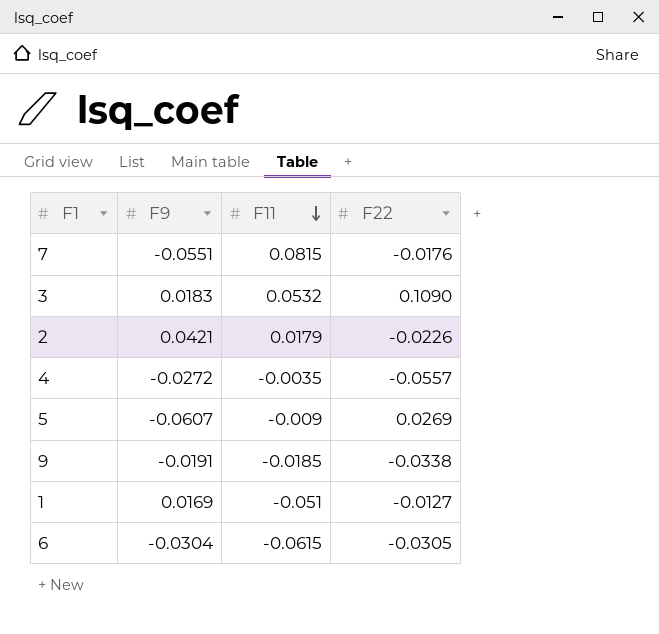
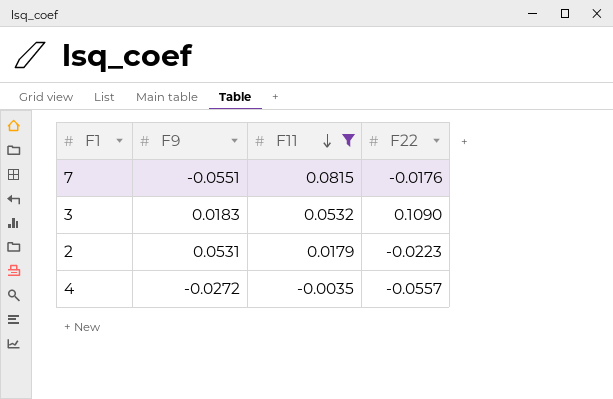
filter: none -> F11 >= -0.0035
2 | F9: 0.0421 -> 0.0531
2 | F22: -0.0226 -> -0.0223

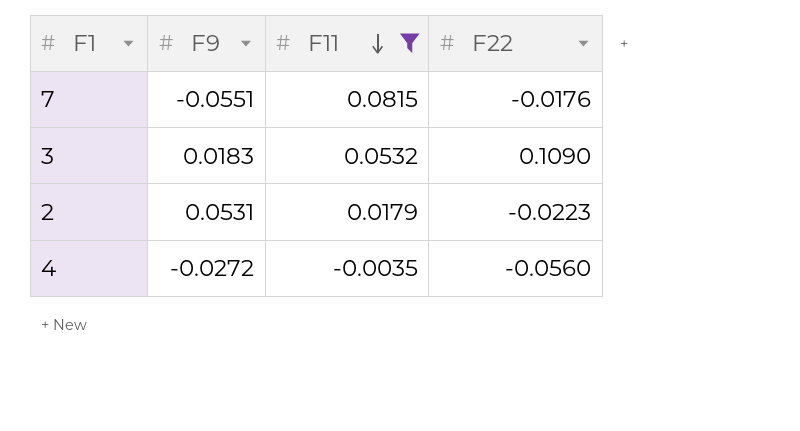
4 | F22: -0.0557 -> -0.0560

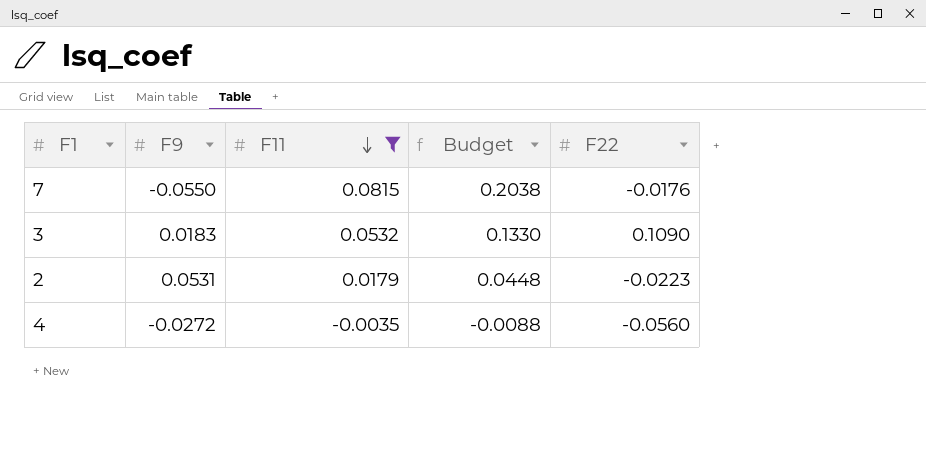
column Budget | formula: none -> [F11] * 2.5
7 | F9: -0.0551 -> -0.0550

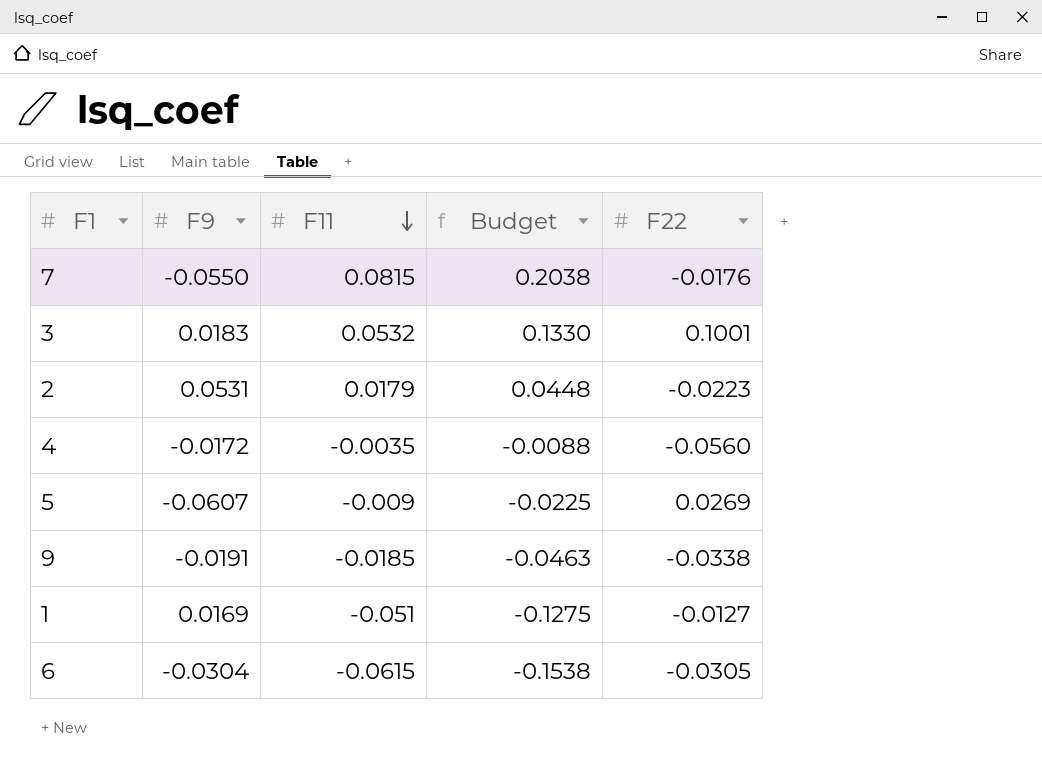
filter: F11 >= -0.0035 -> none
3 | F22: 0.1090 -> 0.1001
4 | F9: -0.0272 -> -0.0172

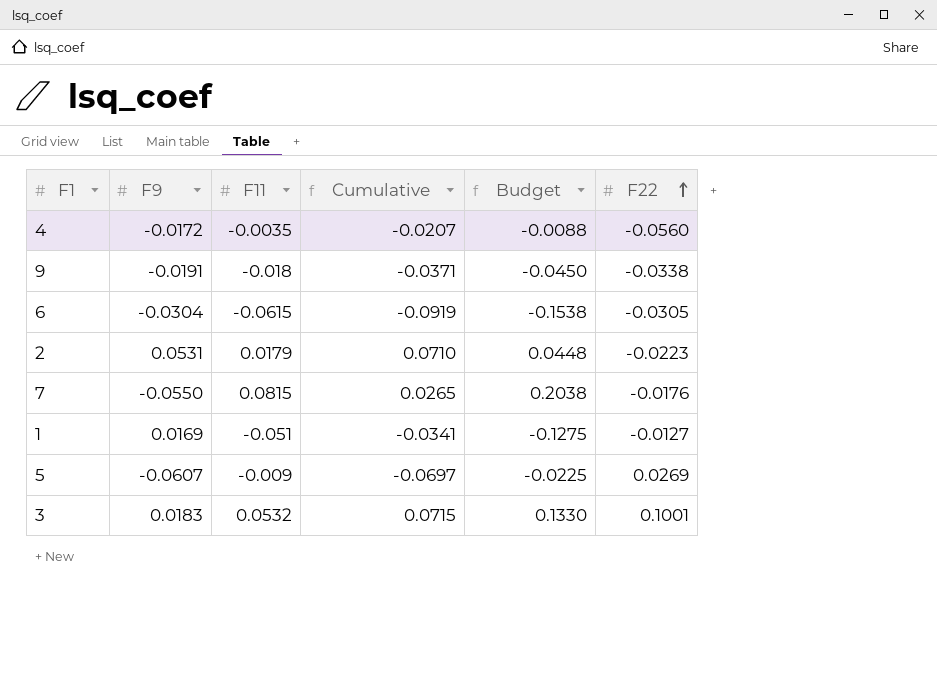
row order: F11 descending -> F22 ascending
column Cumulative | formula: none -> [F9] + [F11]
9 | F11: -0.0185 -> -0.018
9 | Budget: -0.0463 -> -0.0450

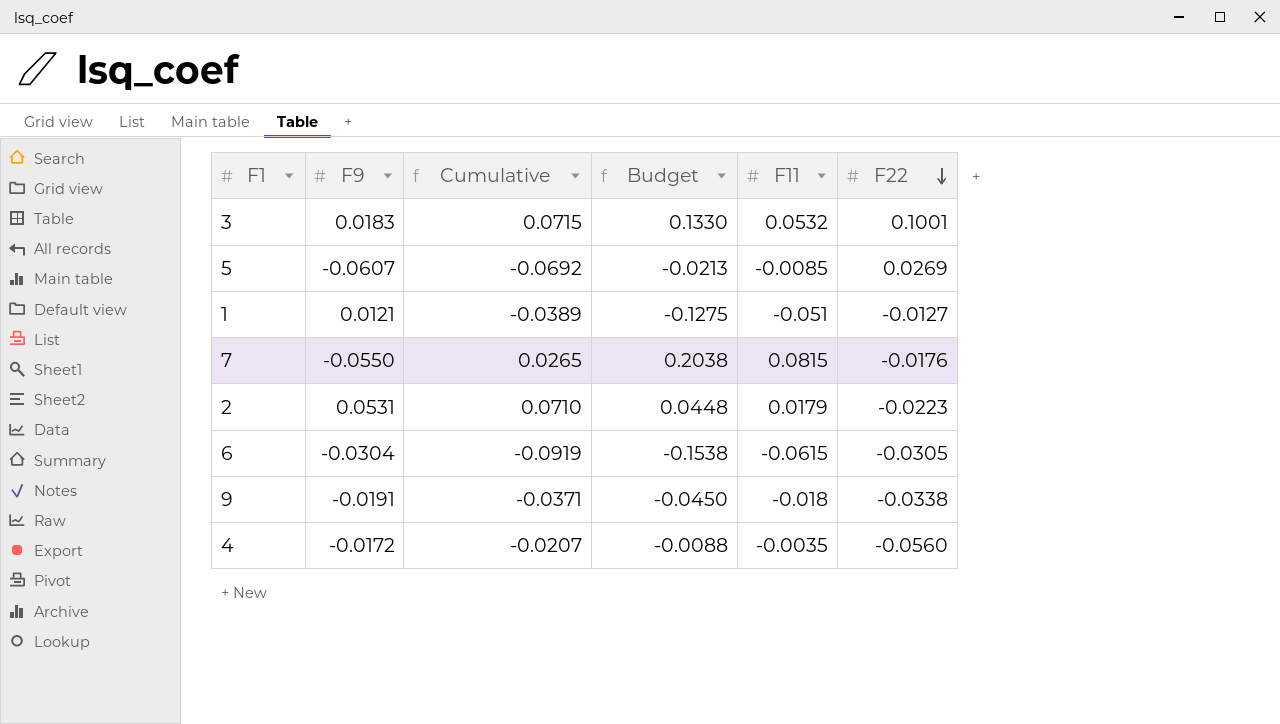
row order: F22 ascending -> F22 descending
column F11 | position: 3 -> 5
5 | Cumulative: -0.0697 -> -0.0692
5 | Budget: -0.0225 -> -0.0213
5 | F11: -0.009 -> -0.0085
1 | F9: 0.0169 -> 0.0121
1 | Cumulative: -0.0341 -> -0.0389

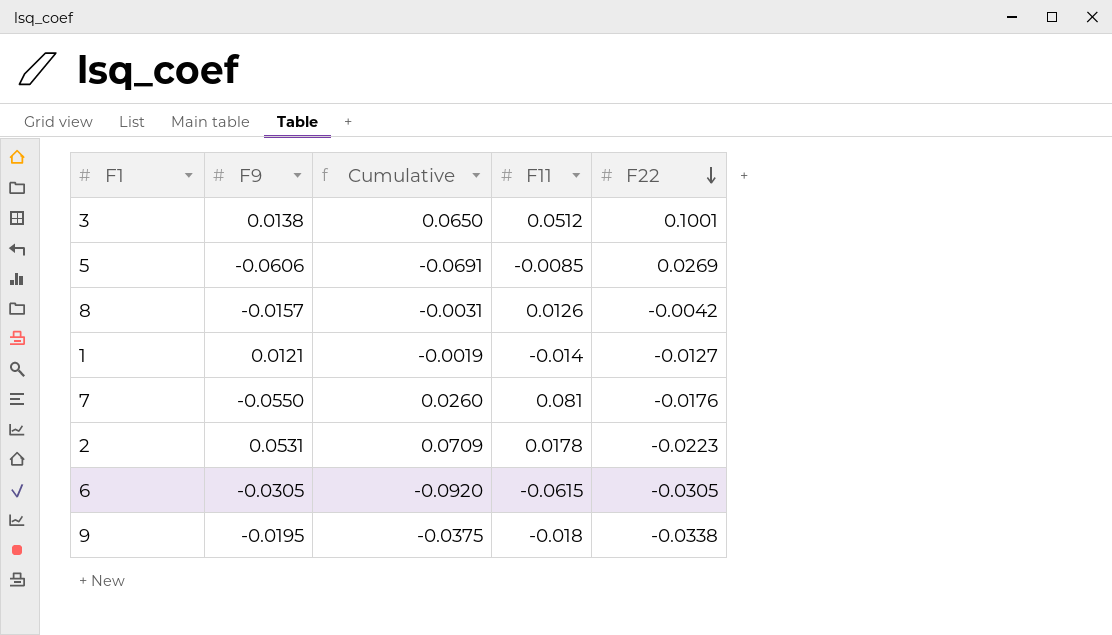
column Budget | formula: [F11] * 2.5 -> none
row 4: -0.0172 | -0.0207 | -0.0088 | -0.0035 | -0.0560 -> none
3 | F9: 0.0183 -> 0.0138
3 | Cumulative: 0.0715 -> 0.0650
3 | F11: 0.0532 -> 0.0512
5 | F9: -0.0607 -> -0.0606
5 | Cumulative: -0.0692 -> -0.0691
row 8: none -> -0.0157 | -0.0031 | 0.0126 | -0.0042
1 | Cumulative: -0.0389 -> -0.0019
1 | F11: -0.051 -> -0.014
7 | Cumulative: 0.0265 -> 0.0260
7 | F11: 0.0815 -> 0.081
2 | Cumulative: 0.0710 -> 0.0709
2 | F11: 0.0179 -> 0.0178
6 | F9: -0.0304 -> -0.0305
6 | Cumulative: -0.0919 -> -0.0920
9 | F9: -0.0191 -> -0.0195
9 | Cumulative: -0.0371 -> -0.0375

